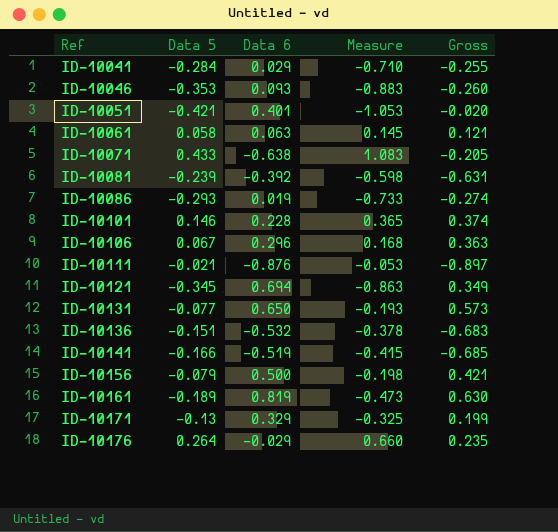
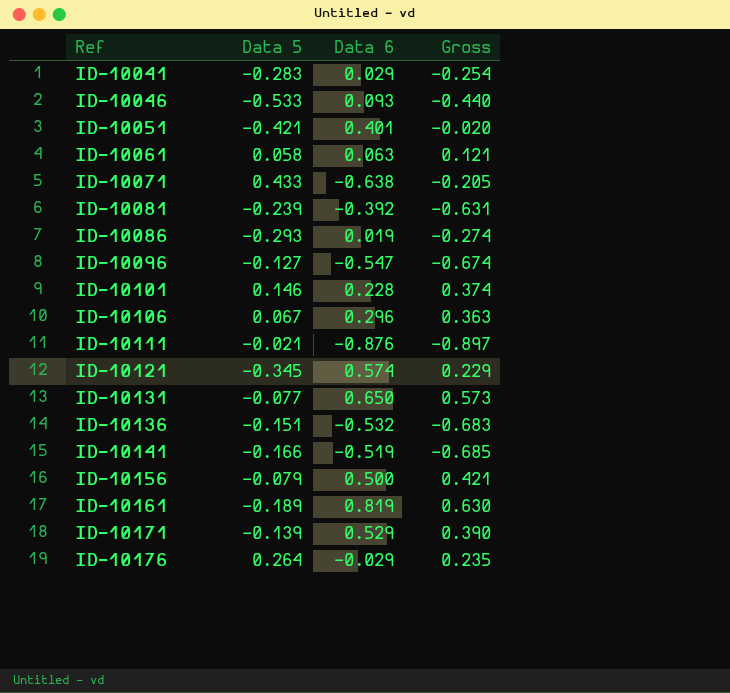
column Measure | formula: [Data 5] * 2.5 -> none
ID-10041 | Data 5: -0.284 -> -0.283
ID-10041 | Gross: -0.255 -> -0.254
ID-10046 | Data 5: -0.353 -> -0.533
ID-10046 | Gross: -0.260 -> -0.440
row ID-10096: none -> -0.127 | -0.547 | -0.674
ID-10121 | Data 6: 0.694 -> 0.574
ID-10121 | Gross: 0.349 -> 0.229
ID-10171 | Data 5: -0.13 -> -0.139
ID-10171 | Data 6: 0.329 -> 0.529
ID-10171 | Gross: 0.199 -> 0.390

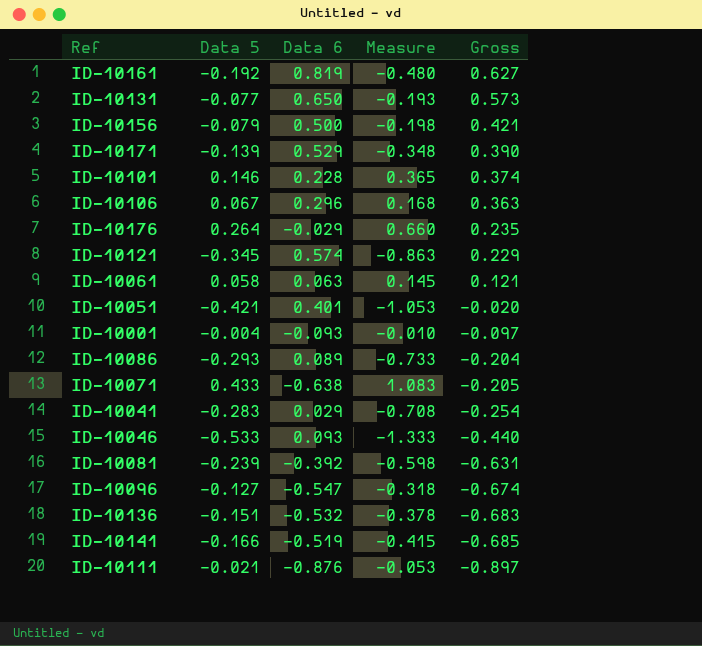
row order: Ref ascending -> Gross descending
column Measure | formula: none -> [Data 5] * 2.5
ID-10161 | Data 5: -0.189 -> -0.192
ID-10161 | Gross: 0.630 -> 0.627
row ID-10001: none -> -0.004 | -0.093 | -0.010 | -0.097
ID-10086 | Data 6: 0.019 -> 0.089
ID-10086 | Gross: -0.274 -> -0.204

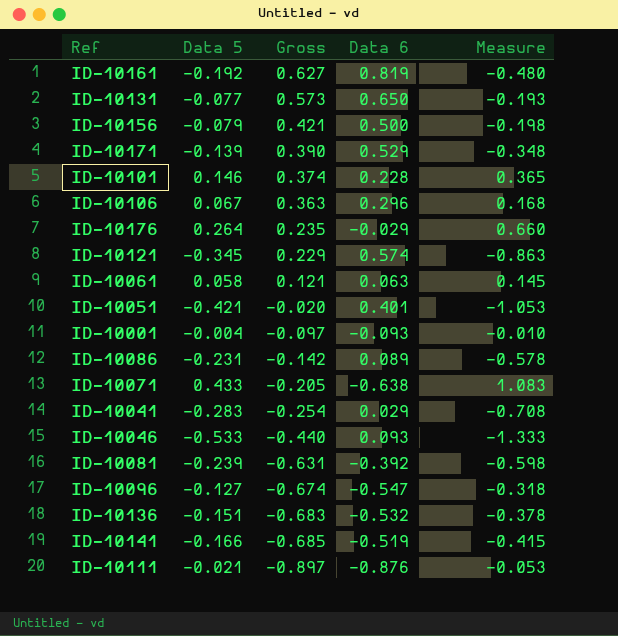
column Gross | position: 5 -> 3
ID-10086 | Data 5: -0.293 -> -0.231
ID-10086 | Gross: -0.204 -> -0.142
ID-10086 | Measure: -0.733 -> -0.578

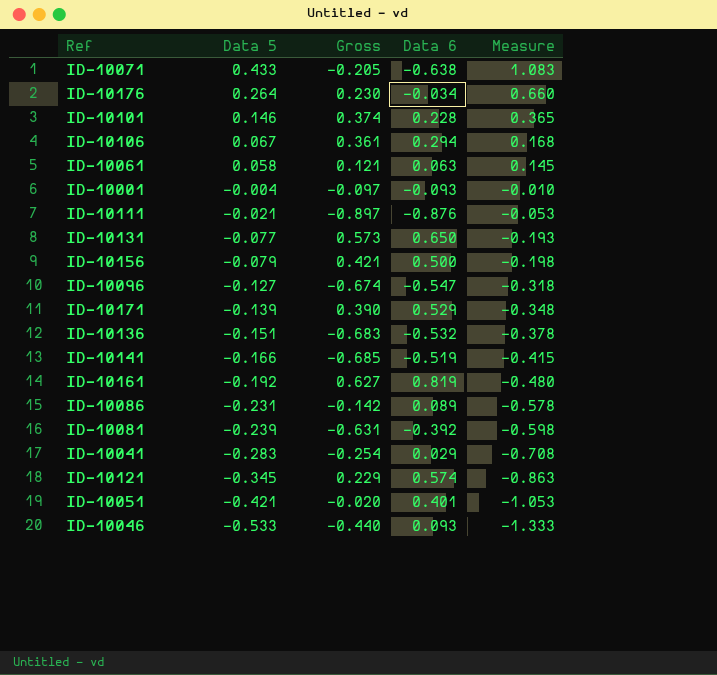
row order: Gross descending -> Data 5 descending
ID-10176 | Gross: 0.235 -> 0.230
ID-10176 | Data 6: -0.029 -> -0.034
ID-10106 | Gross: 0.363 -> 0.361
ID-10106 | Data 6: 0.296 -> 0.294

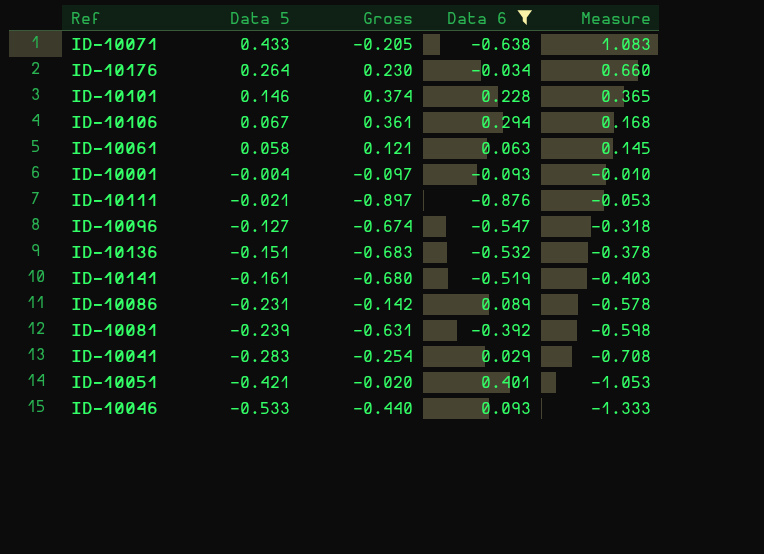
filter: none -> Data 6 <= 0.401
ID-10141 | Data 5: -0.166 -> -0.161
ID-10141 | Gross: -0.685 -> -0.680
ID-10141 | Measure: -0.415 -> -0.403

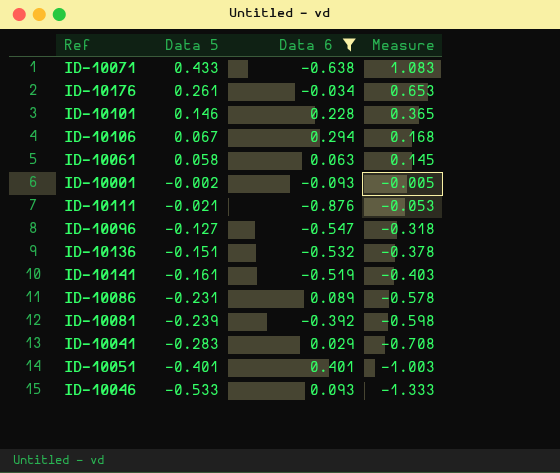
column Gross | formula: [Data 5] + [Data 6] -> none
ID-10176 | Data 5: 0.264 -> 0.261
ID-10176 | Measure: 0.660 -> 0.653
ID-10001 | Data 5: -0.004 -> -0.002
ID-10001 | Measure: -0.010 -> -0.005
ID-10051 | Data 5: -0.421 -> -0.401
ID-10051 | Measure: -1.053 -> -1.003

